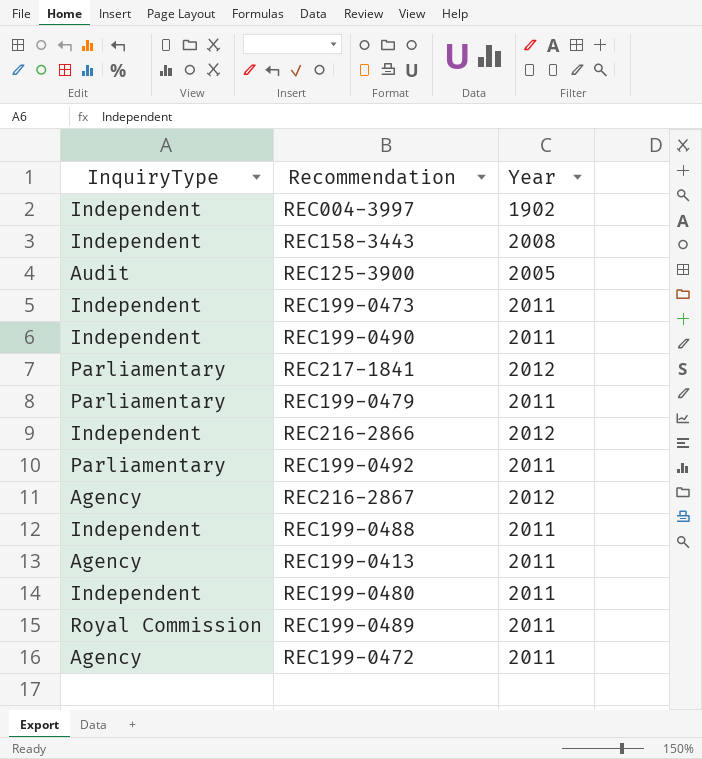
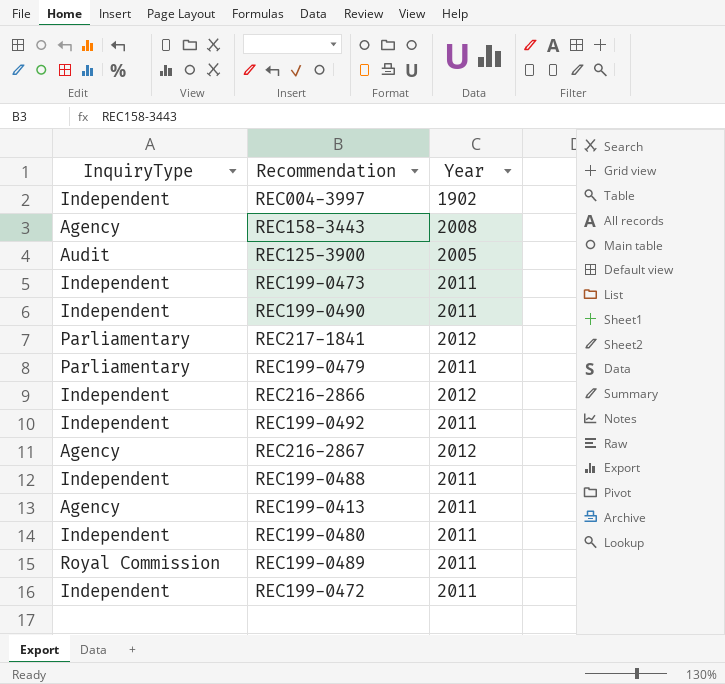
REC158-3443 | InquiryType: Independent -> Agency
REC199-0492 | InquiryType: Parliamentary -> Independent
REC199-0472 | InquiryType: Agency -> Independent

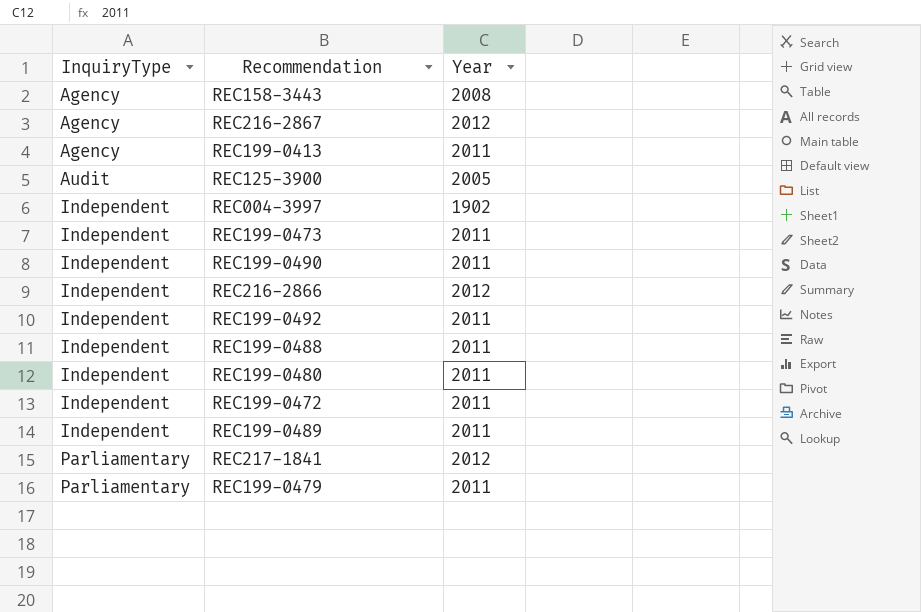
row order: none -> InquiryType ascending
REC199-0489 | InquiryType: Royal Commission -> Independent

